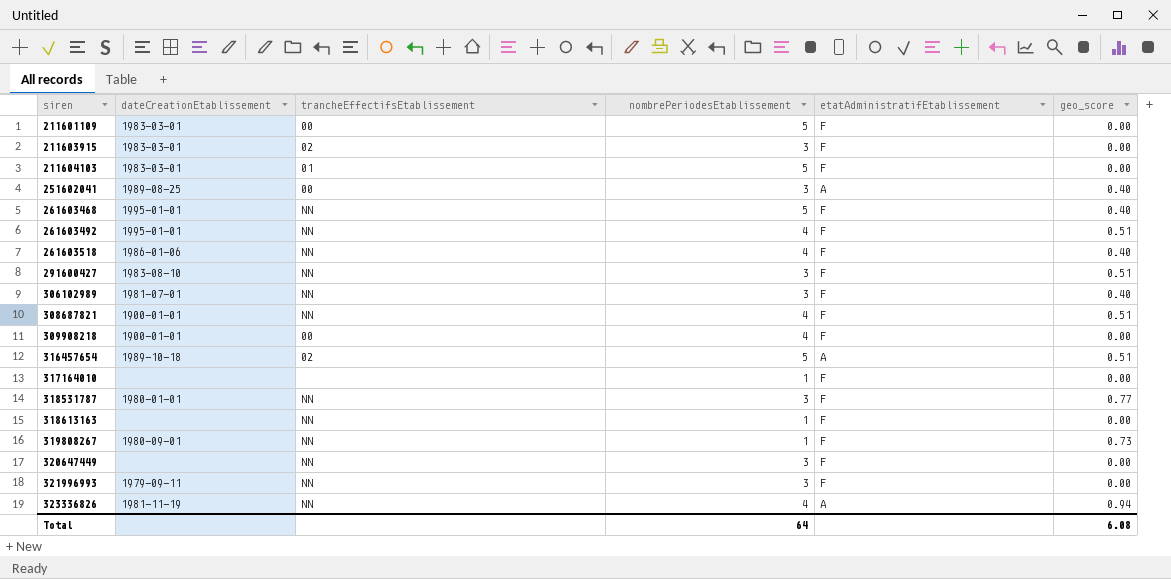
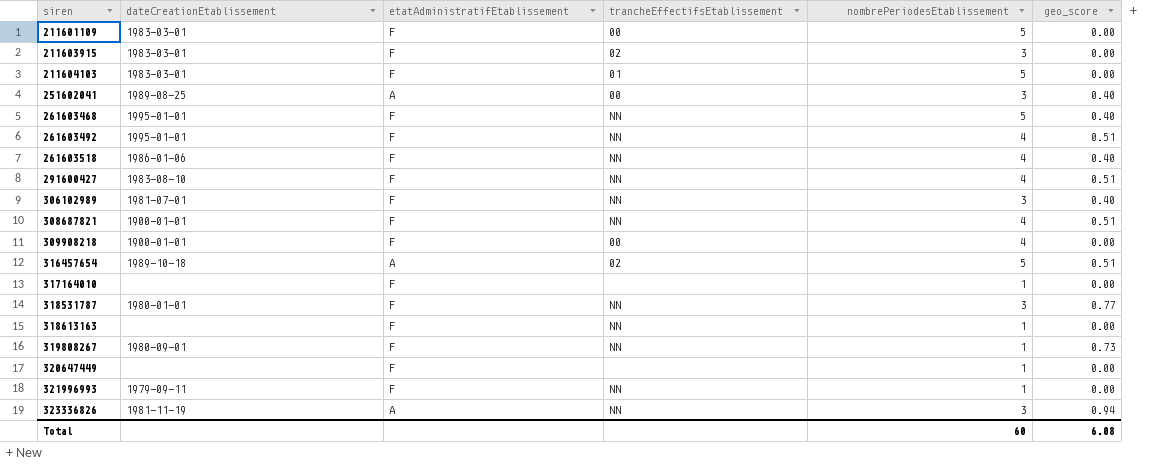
column etatAdministratifEtablissement | position: 5 -> 3
291600427 | nombrePeriodesEtablissement: 3 -> 4
320647449 | trancheEffectifsEtablissement: NN -> none
320647449 | nombrePeriodesEtablissement: 3 -> 1
321996993 | nombrePeriodesEtablissement: 3 -> 1
323336826 | nombrePeriodesEtablissement: 4 -> 3
Total | nombrePeriodesEtablissement: 64 -> 60

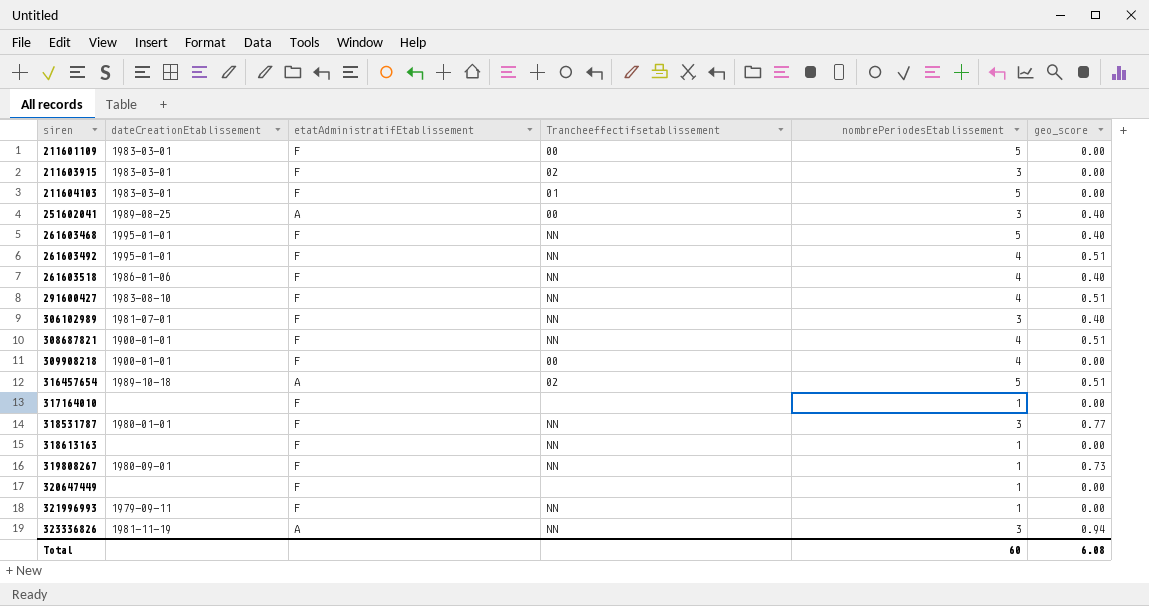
column name: trancheEffectifsEtablissement -> Trancheeffectifsetablissement

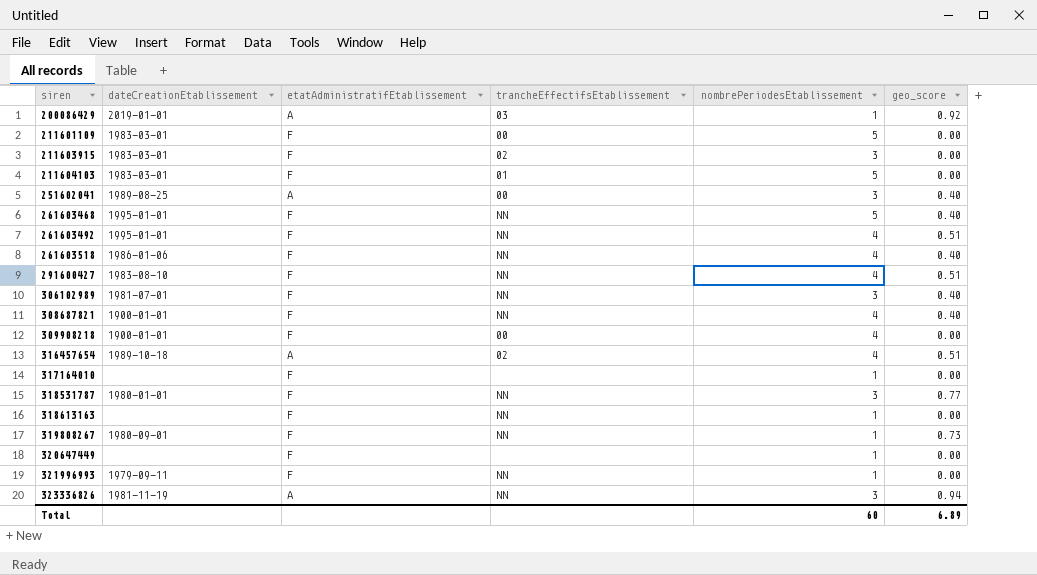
column name: Trancheeffectifsetablissement -> trancheEffectifsEtablissement
row 200086429: none -> 2019-01-01 | A | 03 | 1 | 0.92
308687821 | geo_score: 0.51 -> 0.40
316457654 | nombrePeriodesEtablissement: 5 -> 4
Total | geo_score: 6.08 -> 6.89

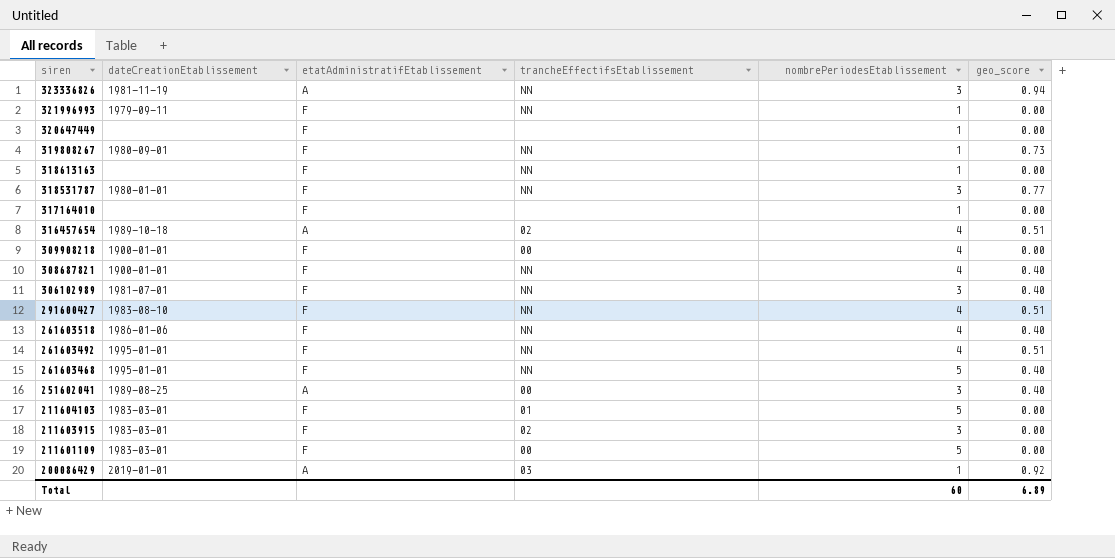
row order: siren ascending -> siren descending

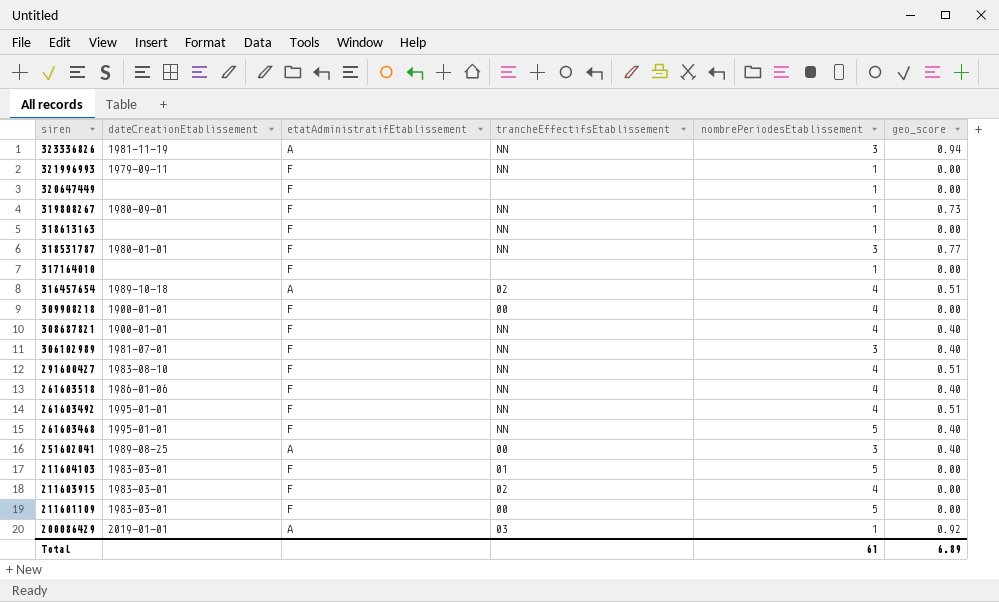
211603915 | nombrePeriodesEtablissement: 3 -> 4
Total | nombrePeriodesEtablissement: 60 -> 61

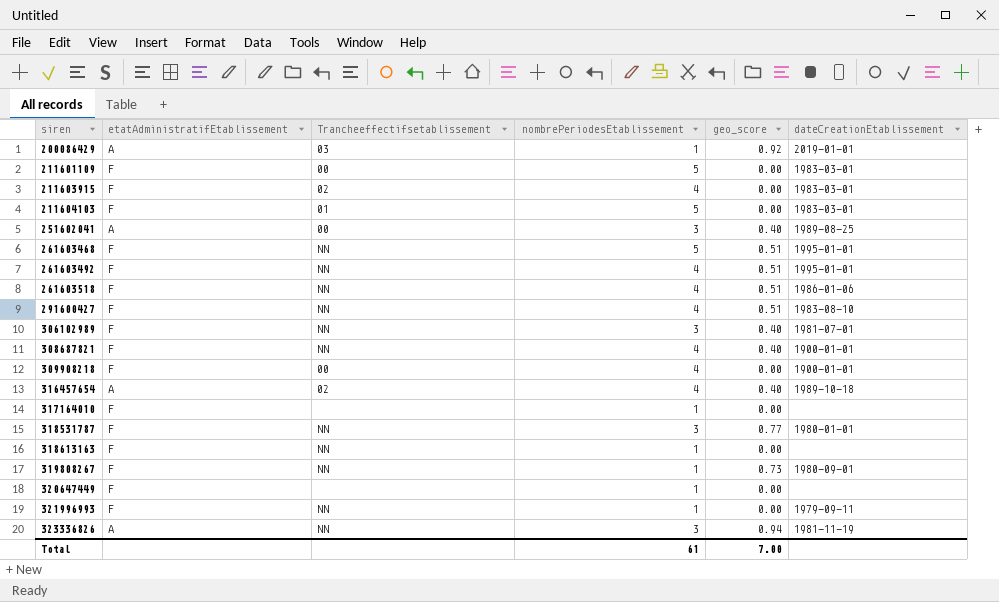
row order: siren descending -> siren ascending
column name: trancheEffectifsEtablissement -> Trancheeffectifsetablissement
column dateCreationEtablissement | position: 2 -> 6
261603468 | geo_score: 0.40 -> 0.51
261603518 | geo_score: 0.40 -> 0.51
316457654 | geo_score: 0.51 -> 0.40
Total | geo_score: 6.89 -> 7.00

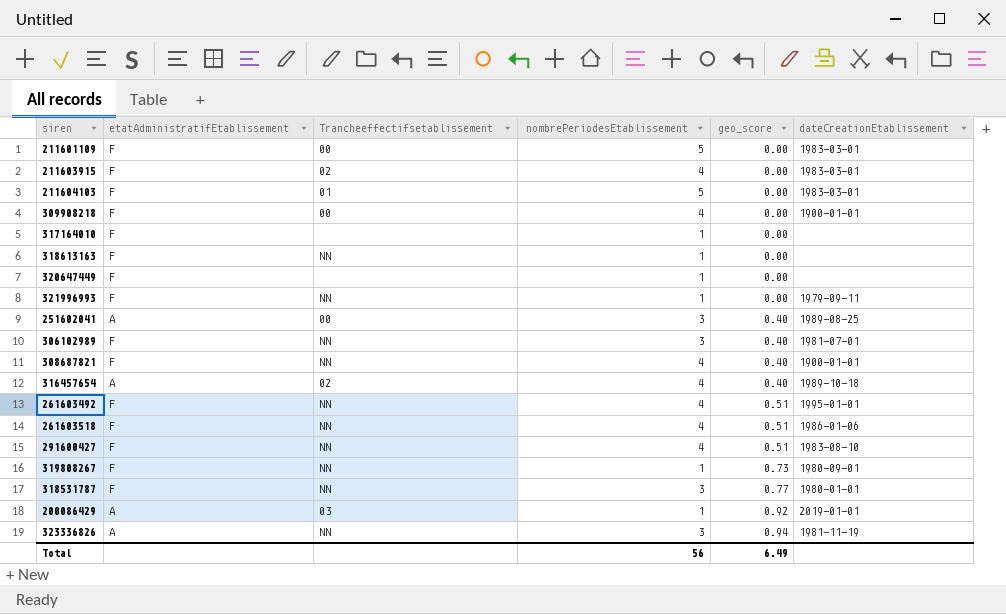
row order: siren ascending -> geo_score ascending
row 261603468: F | NN | 5 | 0.51 | 1995-01-01 -> none
Total | nombrePeriodesEtablissement: 61 -> 56
Total | geo_score: 7.00 -> 6.49

